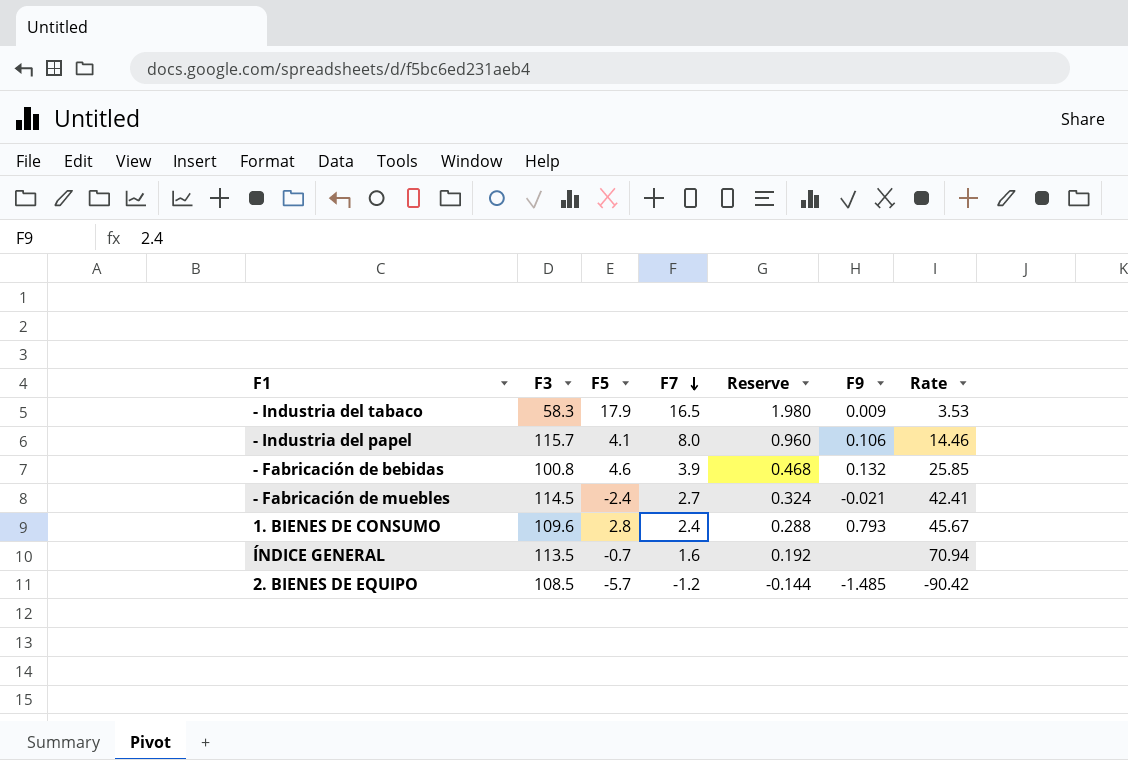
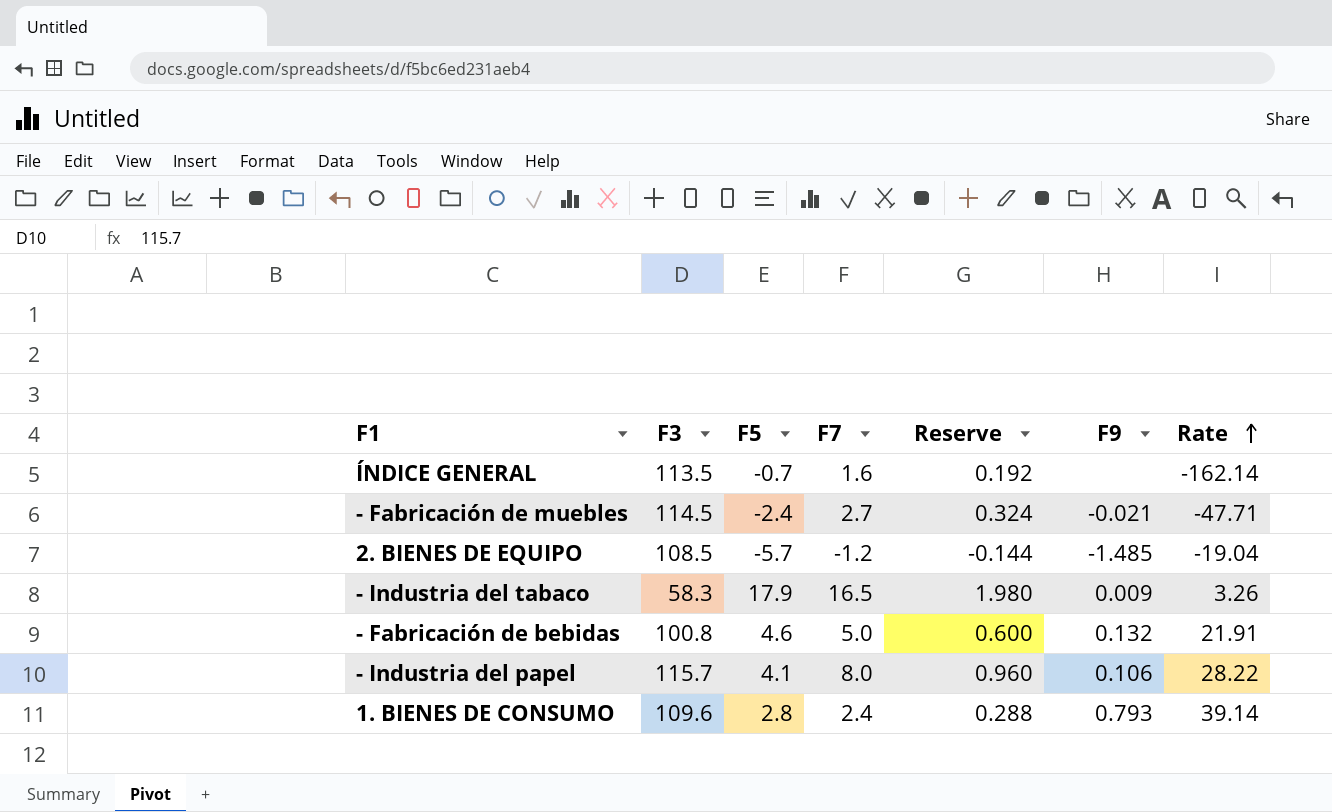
row order: F7 descending -> Rate ascending
column Rate | formula: [F3] / [F7] -> [F3] / [F5]
- Fabricación de bebidas | F7: 3.9 -> 5.0
- Fabricación de bebidas | Reserve: 0.468 -> 0.600

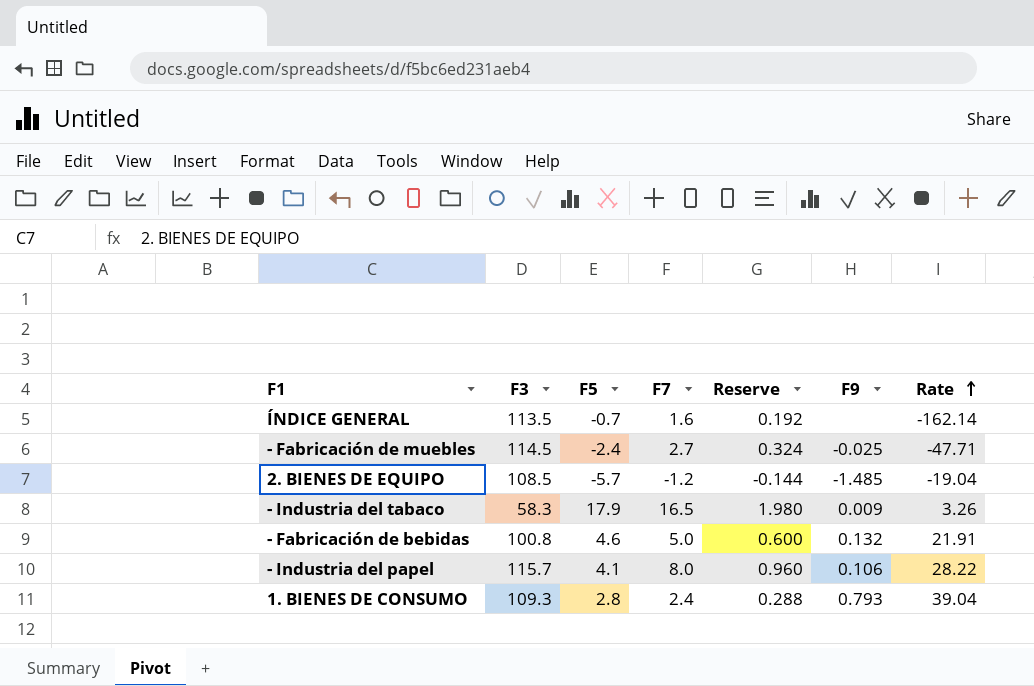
- Fabricación de muebles | F9: -0.021 -> -0.025
1. BIENES DE CONSUMO | F3: 109.6 -> 109.3
1. BIENES DE CONSUMO | Rate: 39.14 -> 39.04

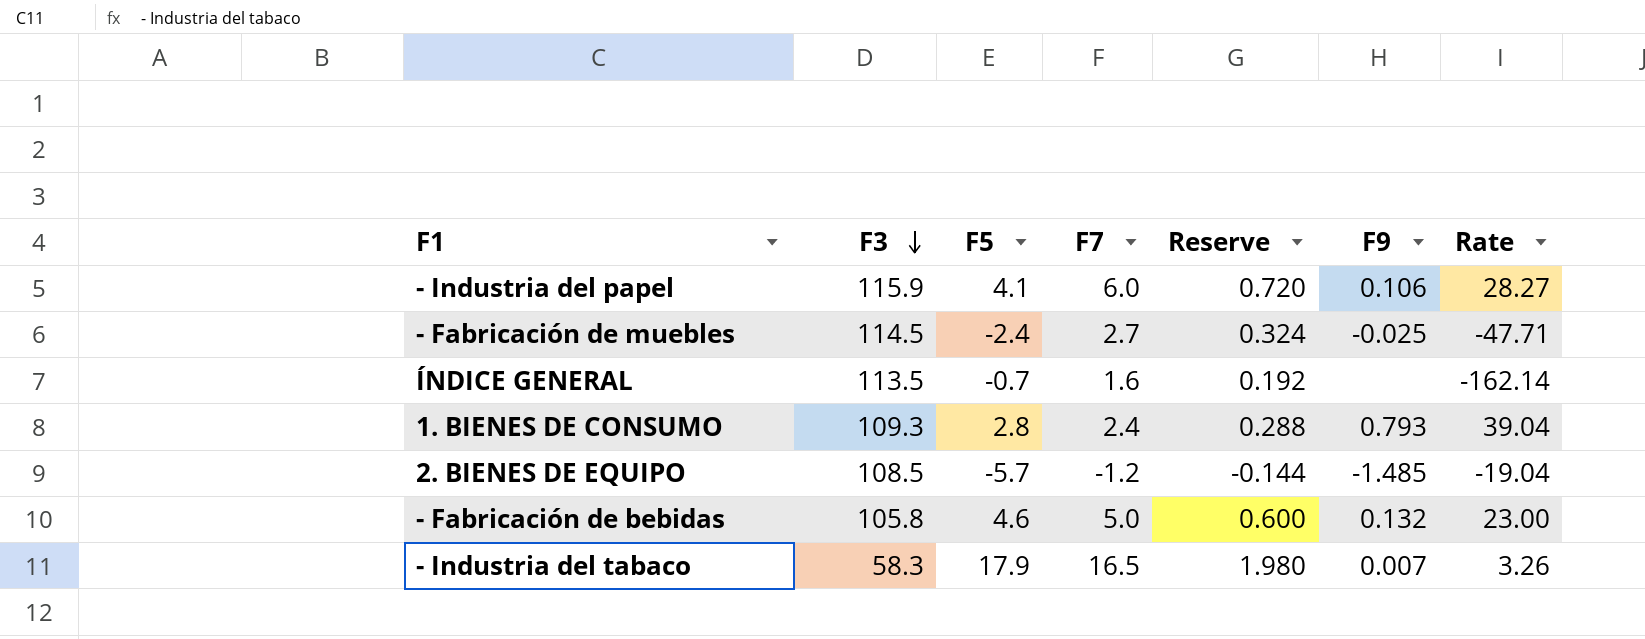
row order: Rate ascending -> F3 descending
- Industria del papel | F3: 115.7 -> 115.9
- Industria del papel | F7: 8.0 -> 6.0
- Industria del papel | Reserve: 0.960 -> 0.720
- Industria del papel | Rate: 28.22 -> 28.27
- Fabricación de bebidas | F3: 100.8 -> 105.8
- Fabricación de bebidas | Rate: 21.91 -> 23.00
- Industria del tabaco | F9: 0.009 -> 0.007

